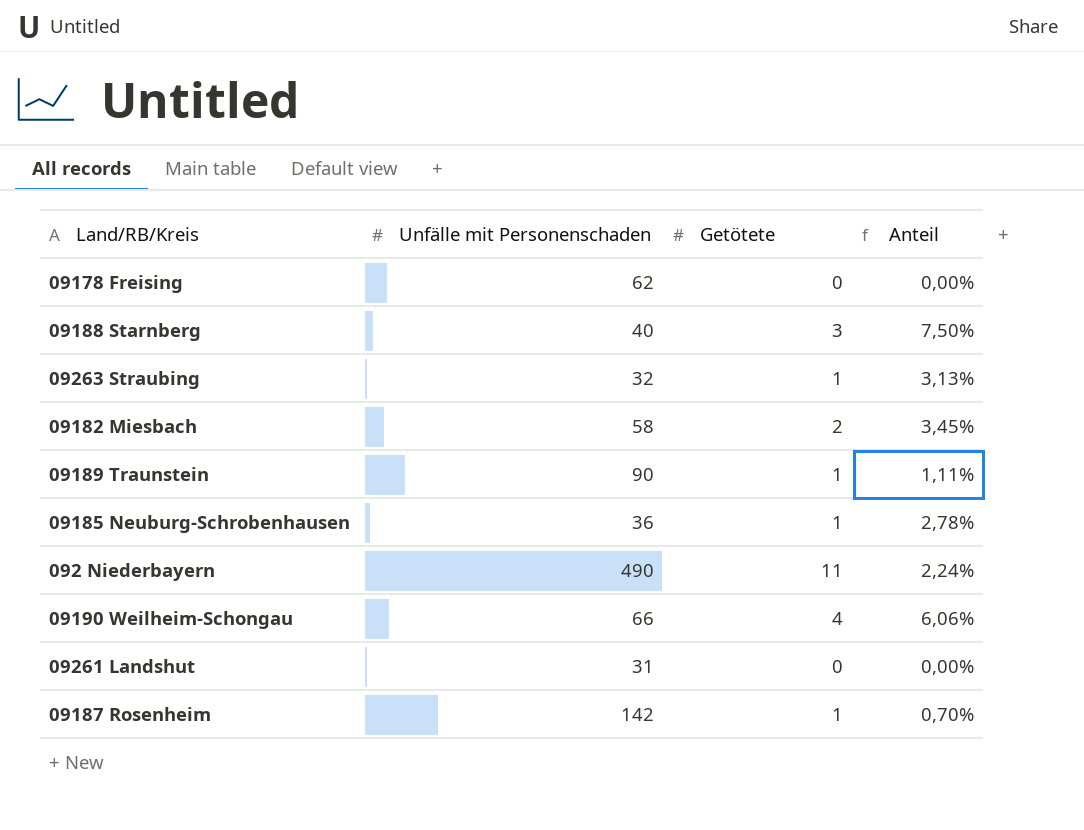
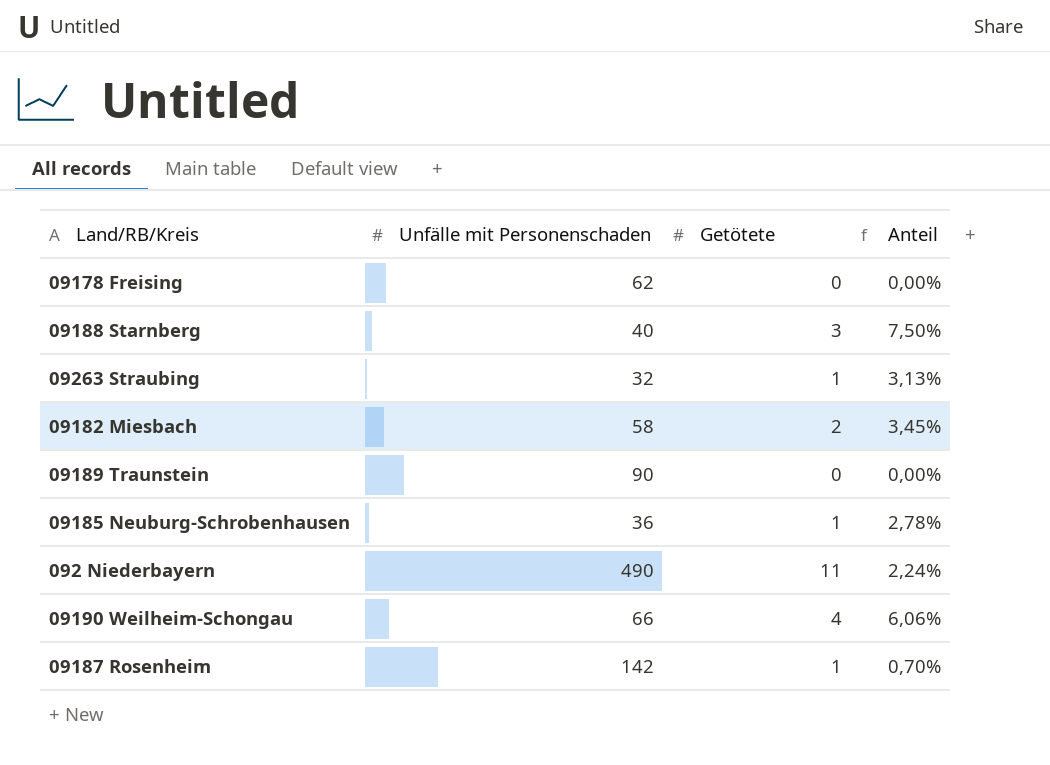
row 09261 Landshut: 31 | 0 | 0,00% -> none
09189 Traunstein | Getötete: 1 -> 0
09189 Traunstein | Anteil: 1,11% -> 0,00%

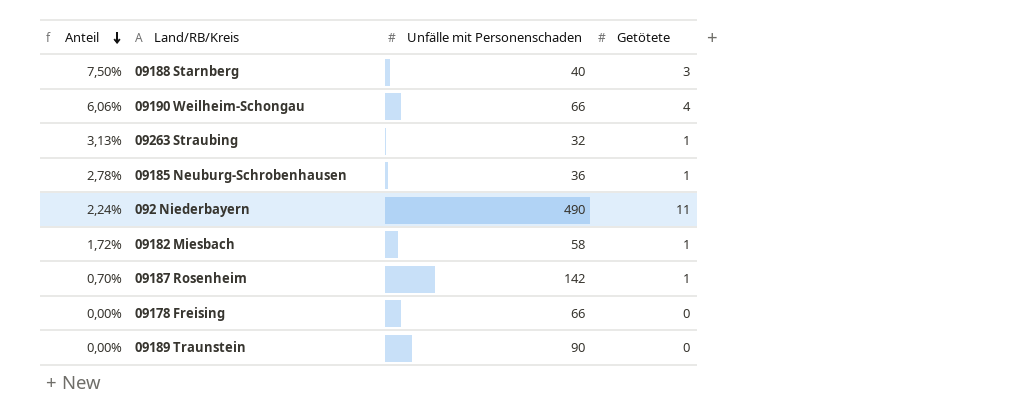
row order: none -> Anteil descending
column Anteil | position: 4 -> 1
09182 Miesbach | Anteil: 3,45% -> 1,72%
09182 Miesbach | Getötete: 2 -> 1
09178 Freising | Unfälle mit Personenschaden: 62 -> 66

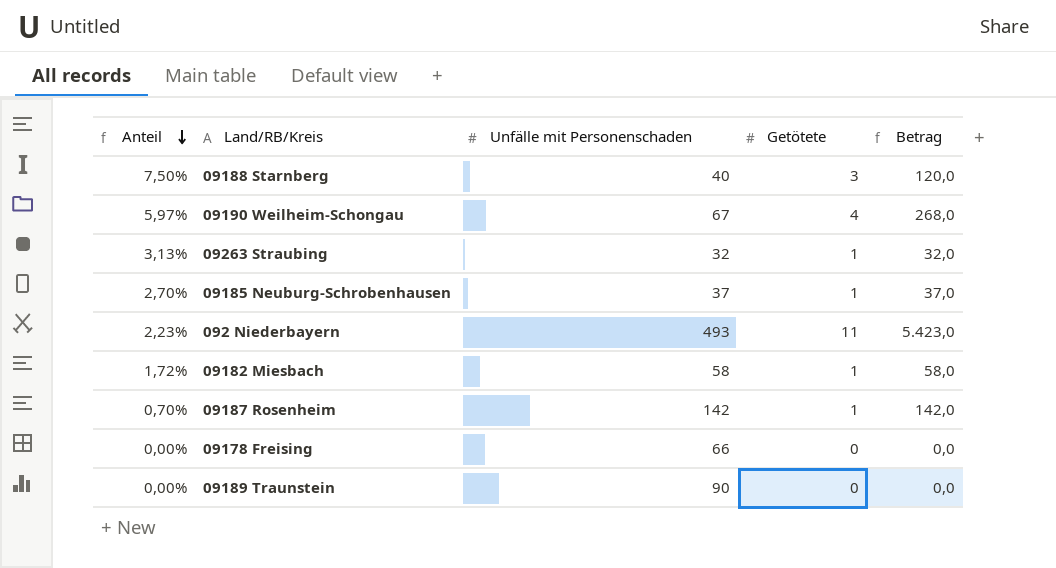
column Betrag | formula: none -> [Unfälle mit Personenschaden] * [Getötete]
09190 Weilheim-Schongau | Anteil: 6,06% -> 5,97%
09190 Weilheim-Schongau | Unfälle mit Personenschaden: 66 -> 67
09185 Neuburg-Schrobenhausen | Anteil: 2,78% -> 2,70%
09185 Neuburg-Schrobenhausen | Unfälle mit Personenschaden: 36 -> 37
092 Niederbayern | Anteil: 2,24% -> 2,23%
092 Niederbayern | Unfälle mit Personenschaden: 490 -> 493

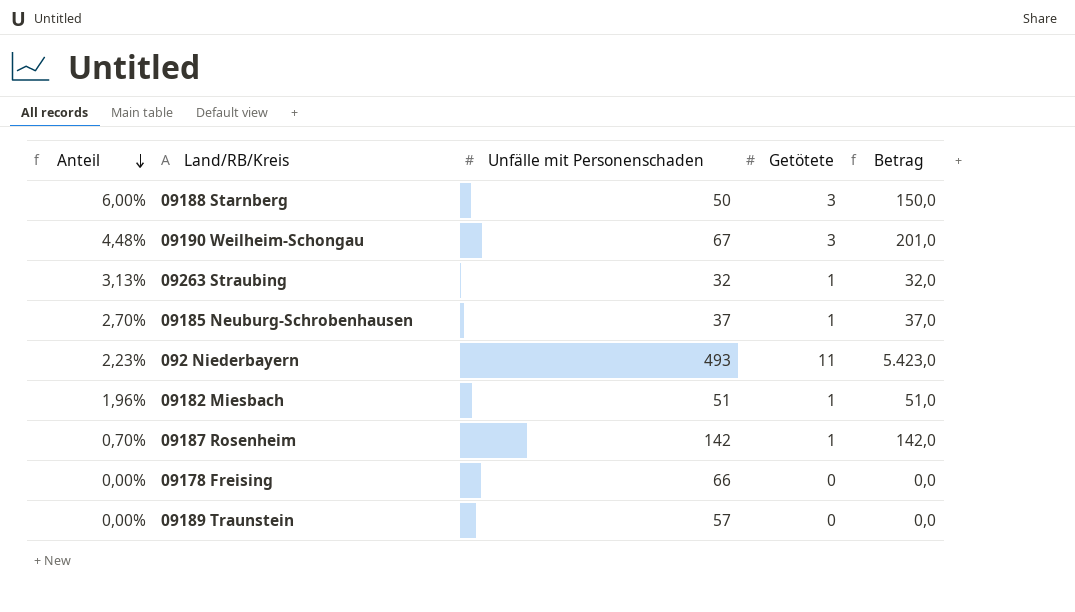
09188 Starnberg | Anteil: 7,50% -> 6,00%
09188 Starnberg | Unfälle mit Personenschaden: 40 -> 50
09188 Starnberg | Betrag: 120,0 -> 150,0
09190 Weilheim-Schongau | Anteil: 5,97% -> 4,48%
09190 Weilheim-Schongau | Getötete: 4 -> 3
09190 Weilheim-Schongau | Betrag: 268,0 -> 201,0
09182 Miesbach | Anteil: 1,72% -> 1,96%
09182 Miesbach | Unfälle mit Personenschaden: 58 -> 51
09182 Miesbach | Betrag: 58,0 -> 51,0
09189 Traunstein | Unfälle mit Personenschaden: 90 -> 57

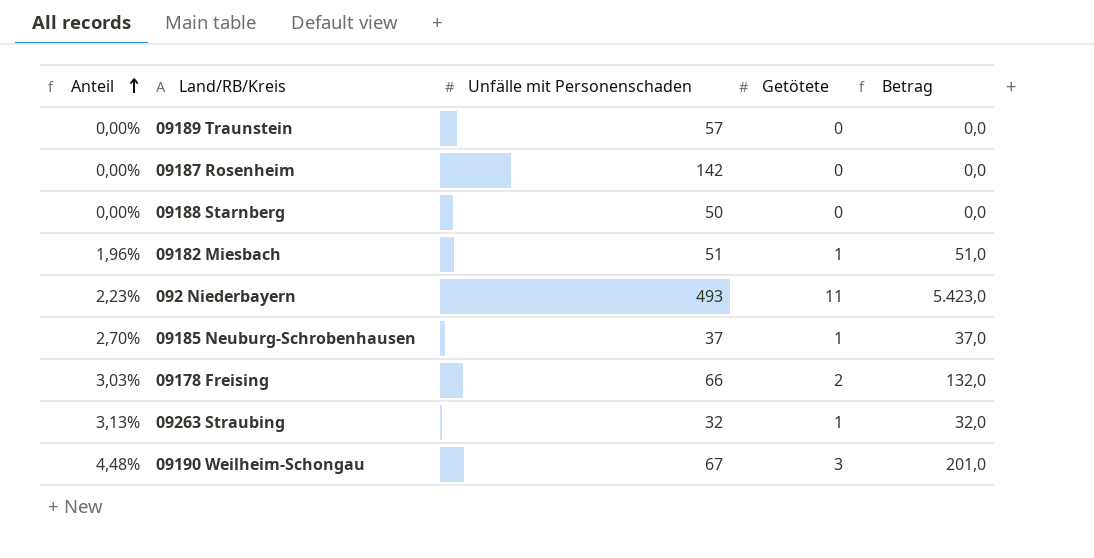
row order: Anteil descending -> Anteil ascending
09187 Rosenheim | Anteil: 0,70% -> 0,00%
09187 Rosenheim | Getötete: 1 -> 0
09187 Rosenheim | Betrag: 142,0 -> 0,0
09188 Starnberg | Anteil: 6,00% -> 0,00%
09188 Starnberg | Getötete: 3 -> 0
09188 Starnberg | Betrag: 150,0 -> 0,0
09178 Freising | Anteil: 0,00% -> 3,03%
09178 Freising | Getötete: 0 -> 2
09178 Freising | Betrag: 0,0 -> 132,0

